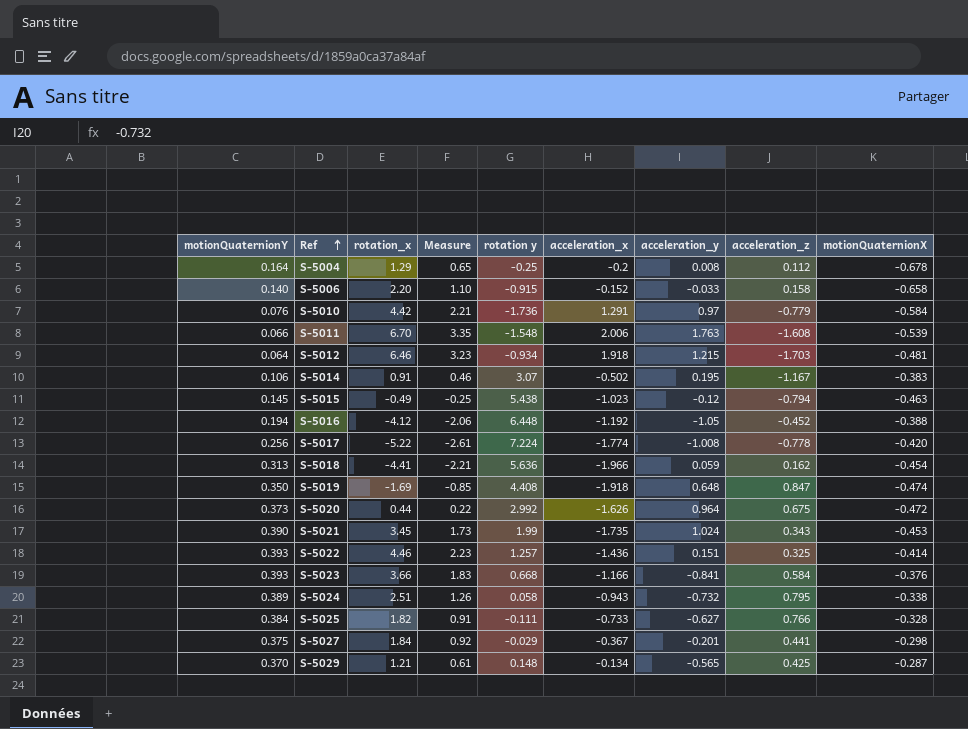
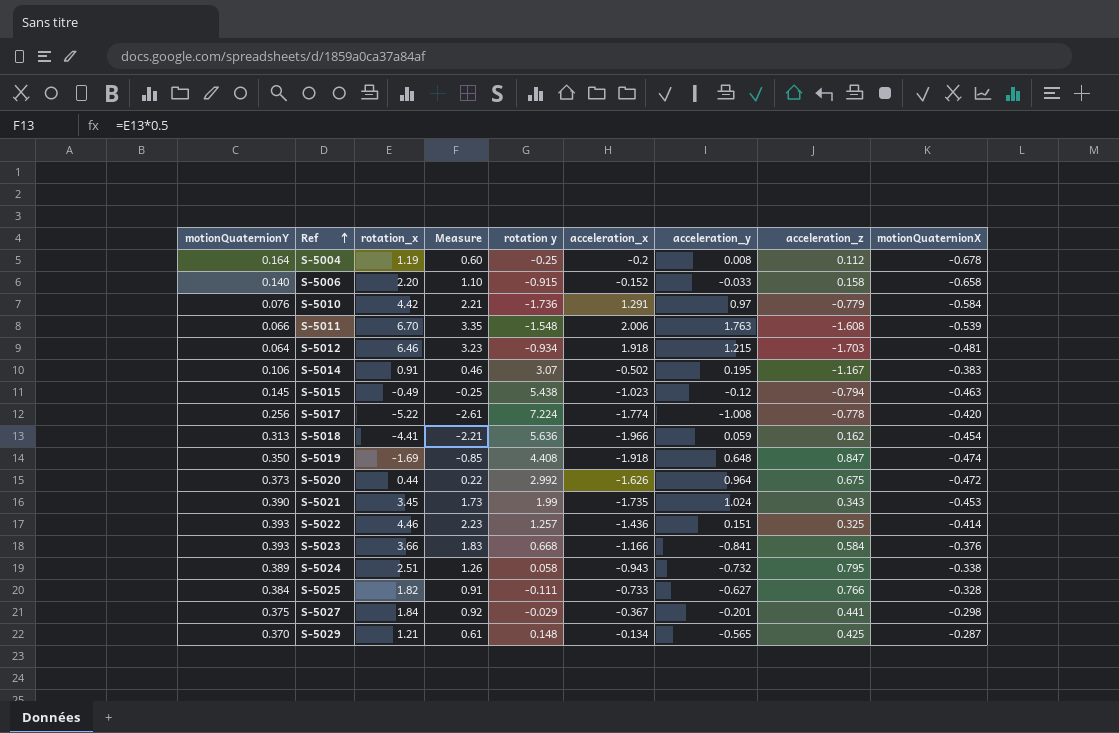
row S-5016: 0.194 | -4.12 | -2.06 | 6.448 | -1.192 | -1.05 | -0.452 | -0.388 -> none
S-5004 | rotation_x: 1.29 -> 1.19
S-5004 | Measure: 0.65 -> 0.60

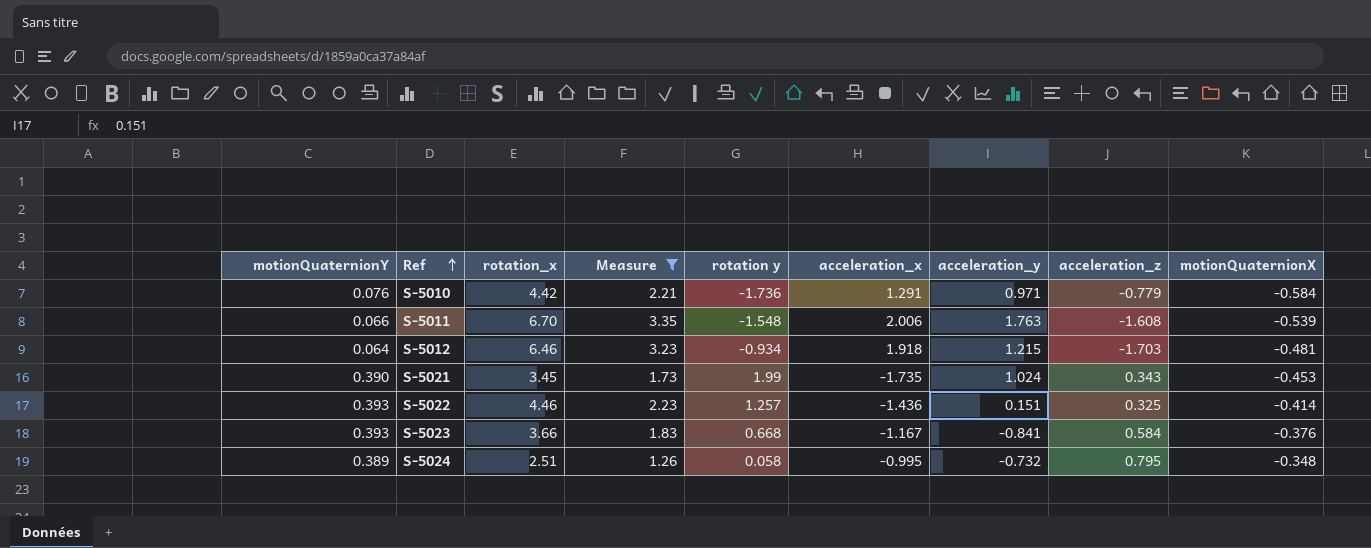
filter: none -> Measure >= 1.26
S-5010 | acceleration_y: 0.97 -> 0.971
S-5023 | acceleration_x: -1.166 -> -1.167
S-5024 | acceleration_x: -0.943 -> -0.995
S-5024 | motionQuaternionX: -0.338 -> -0.348

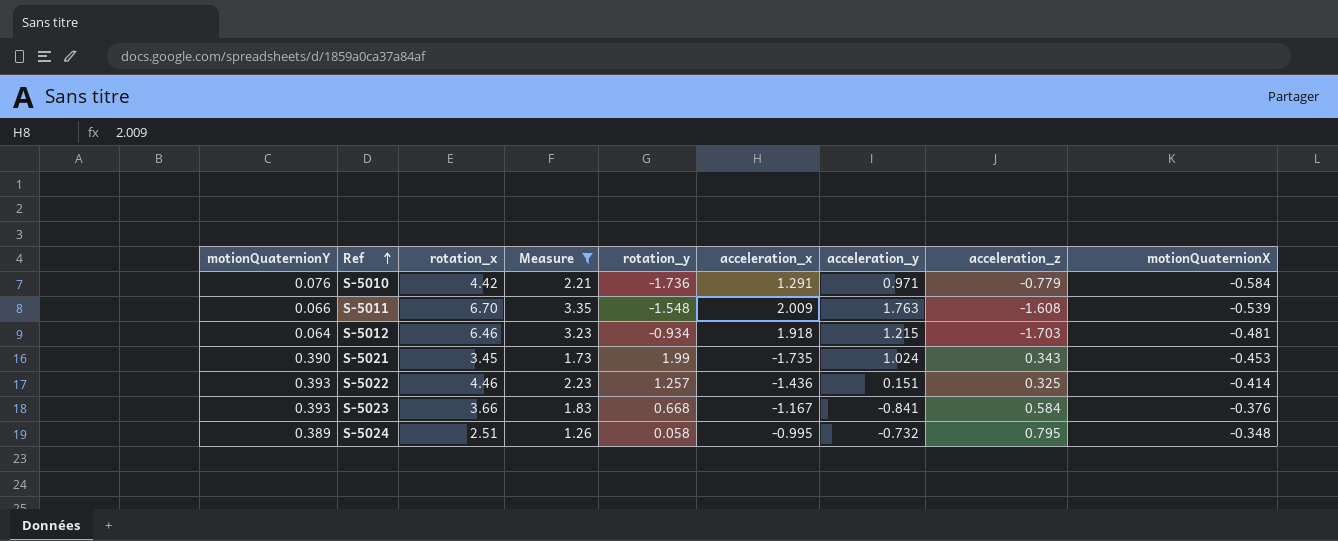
column name: rotation y -> rotation_y
S-5011 | acceleration_x: 2.006 -> 2.009

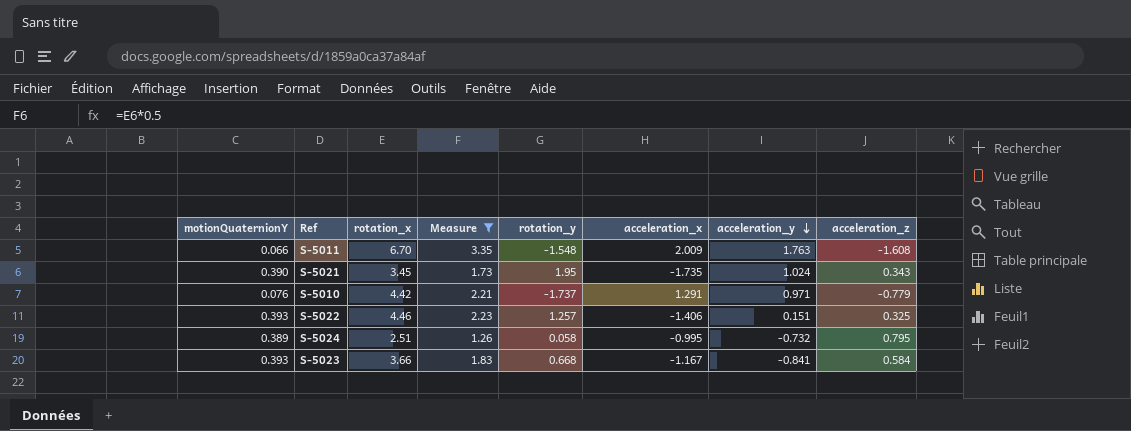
row order: Ref ascending -> acceleration_y descending
column motionQuaternionX | position: 9 -> none
row S-5012: 0.064 | 6.46 | 3.23 | -0.934 | 1.918 | 1.215 | -1.703 | -0.481 -> none
S-5021 | rotation_y: 1.99 -> 1.95
S-5010 | rotation_y: -1.736 -> -1.737
S-5022 | acceleration_x: -1.436 -> -1.406

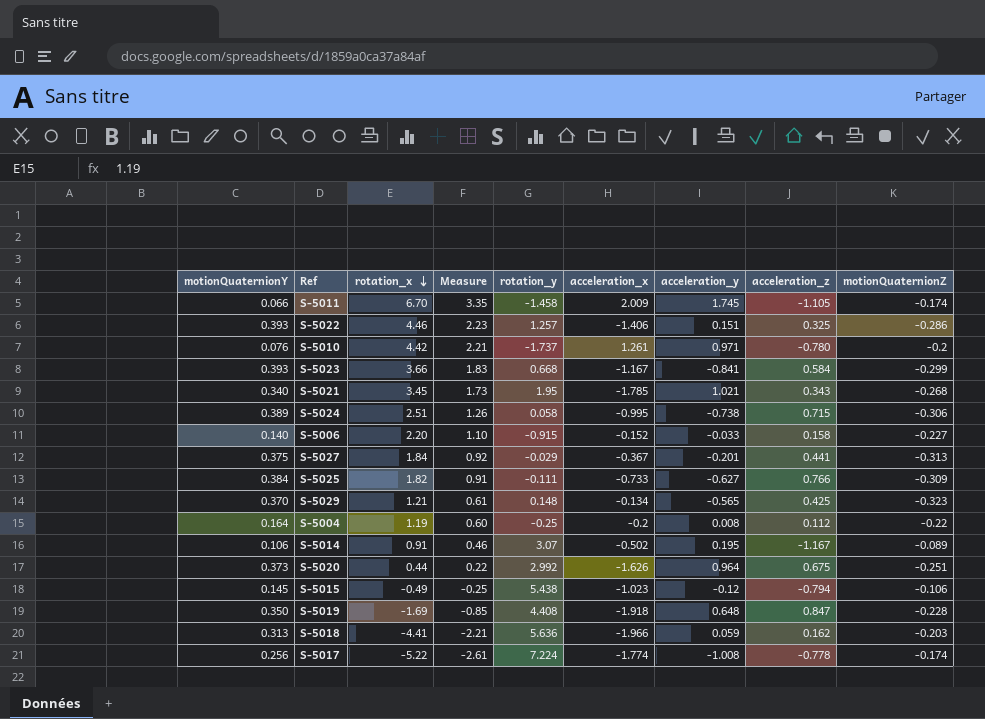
filter: Measure >= 1.26 -> none
row order: acceleration_y descending -> rotation_x descending
column motionQuaternionZ | position: none -> 9
S-5011 | rotation_y: -1.548 -> -1.458
S-5011 | acceleration_y: 1.763 -> 1.745
S-5011 | acceleration_z: -1.608 -> -1.105
S-5010 | acceleration_x: 1.291 -> 1.261
S-5010 | acceleration_z: -0.779 -> -0.780
S-5021 | motionQuaternionY: 0.390 -> 0.340
S-5021 | acceleration_x: -1.735 -> -1.785
S-5021 | acceleration_y: 1.024 -> 1.021
S-5024 | acceleration_y: -0.732 -> -0.738
S-5024 | acceleration_z: 0.795 -> 0.715

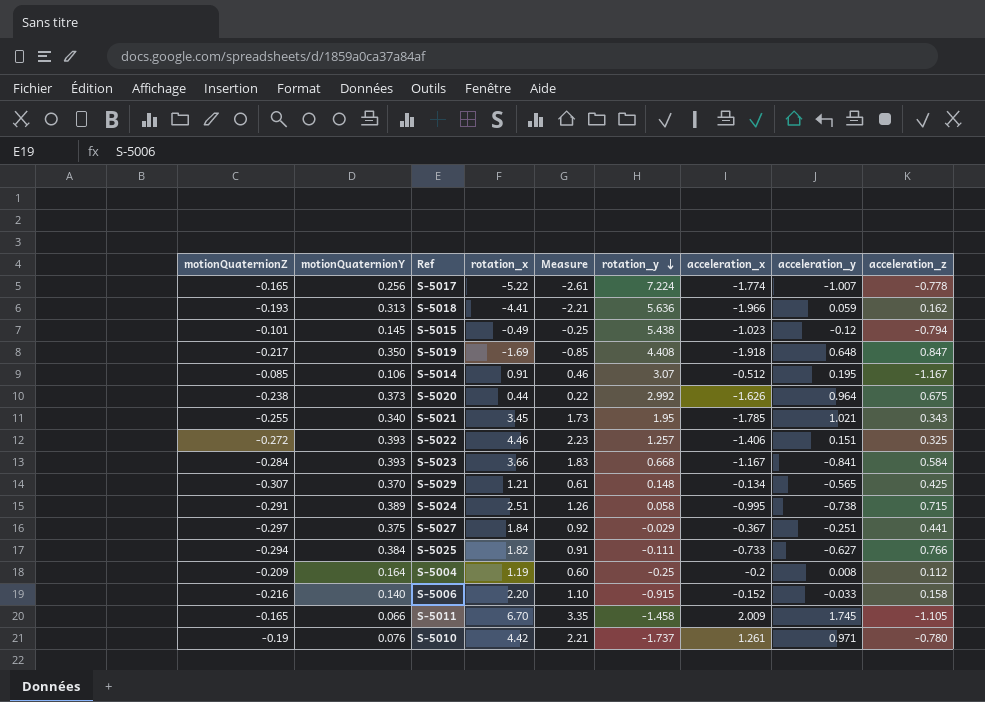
row order: rotation_x descending -> rotation_y descending
column motionQuaternionZ | position: 9 -> 1
S-5017 | motionQuaternionZ: -0.174 -> -0.165
S-5017 | acceleration_y: -1.008 -> -1.007
S-5018 | motionQuaternionZ: -0.203 -> -0.193
S-5015 | motionQuaternionZ: -0.106 -> -0.101
S-5019 | motionQuaternionZ: -0.228 -> -0.217
S-5014 | motionQuaternionZ: -0.089 -> -0.085
S-5014 | acceleration_x: -0.502 -> -0.512
S-5020 | motionQuaternionZ: -0.251 -> -0.238
S-5021 | motionQuaternionZ: -0.268 -> -0.255
S-5022 | motionQuaternionZ: -0.286 -> -0.272
S-5023 | motionQuaternionZ: -0.299 -> -0.284
S-5029 | motionQuaternionZ: -0.323 -> -0.307
S-5024 | motionQuaternionZ: -0.306 -> -0.291
S-5027 | motionQuaternionZ: -0.313 -> -0.297
S-5027 | acceleration_y: -0.201 -> -0.251
S-5025 | motionQuaternionZ: -0.309 -> -0.294
S-5004 | motionQuaternionZ: -0.22 -> -0.209
S-5006 | motionQuaternionZ: -0.227 -> -0.216
S-5011 | motionQuaternionZ: -0.174 -> -0.165
S-5010 | motionQuaternionZ: -0.2 -> -0.19

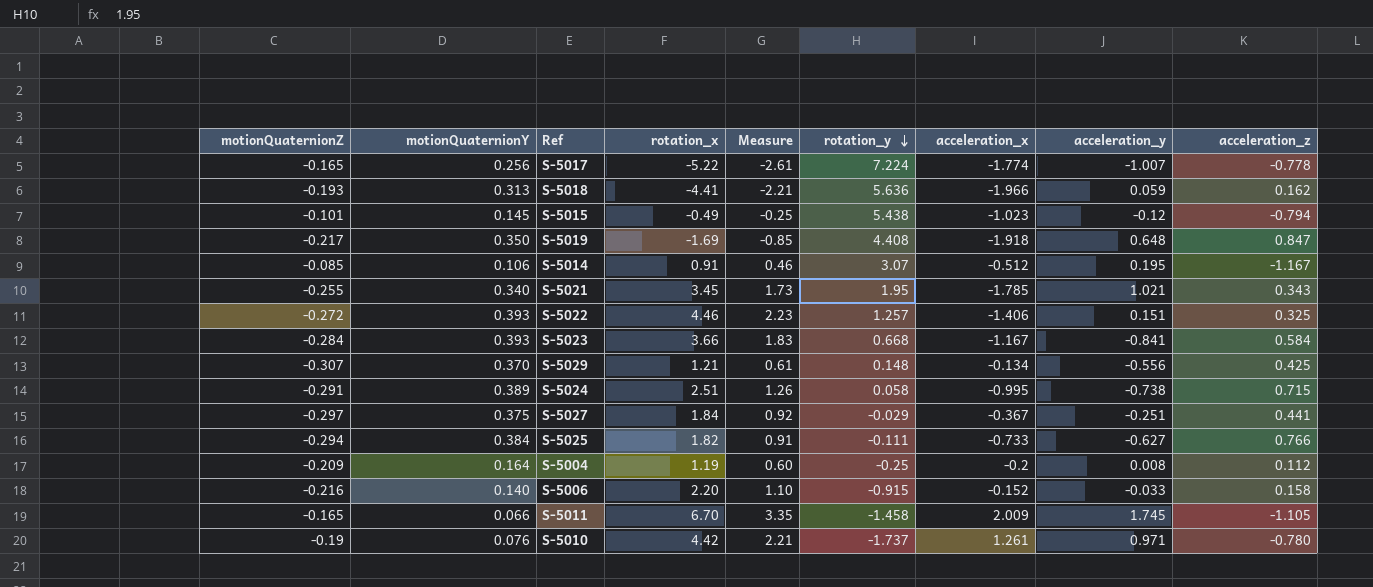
row S-5020: -0.238 | 0.373 | 0.44 | 0.22 | 2.992 | -1.626 | 0.964 | 0.675 -> none
S-5029 | acceleration_y: -0.565 -> -0.556

